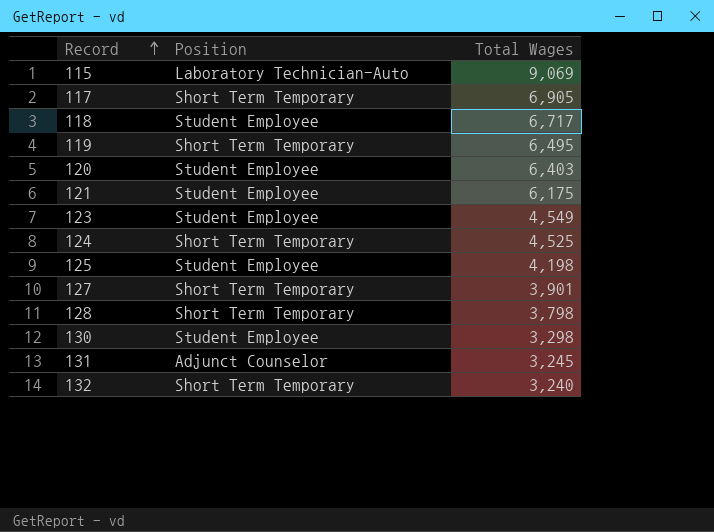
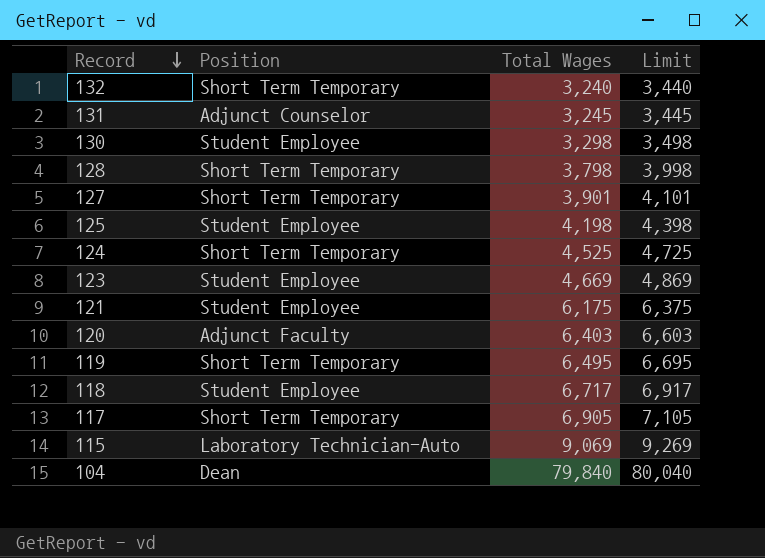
row order: Record ascending -> Record descending
column Limit | formula: none -> [Total Wages] + 200
123 | Total Wages: 4,549 -> 4,669
120 | Position: Student Employee -> Adjunct Faculty
row 104: none -> Dean | 79,840 | 80,040

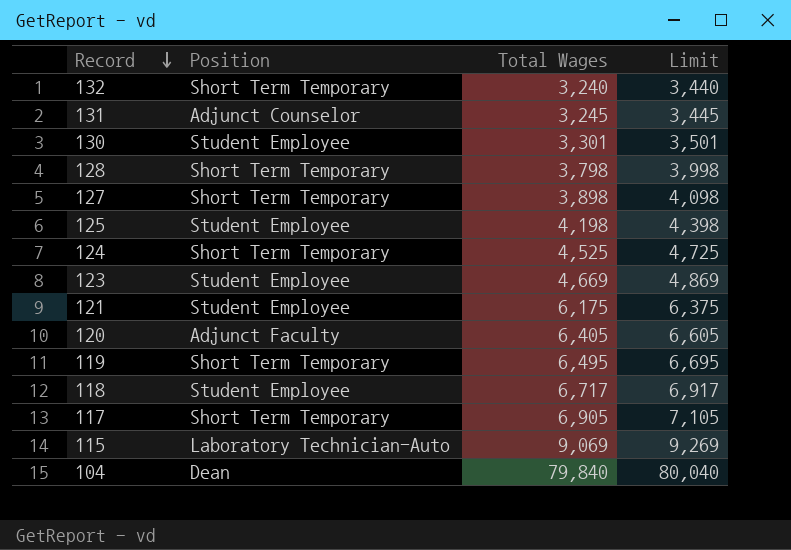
130 | Total Wages: 3,298 -> 3,301
130 | Limit: 3,498 -> 3,501
127 | Total Wages: 3,901 -> 3,898
127 | Limit: 4,101 -> 4,098
120 | Total Wages: 6,403 -> 6,405
120 | Limit: 6,603 -> 6,605

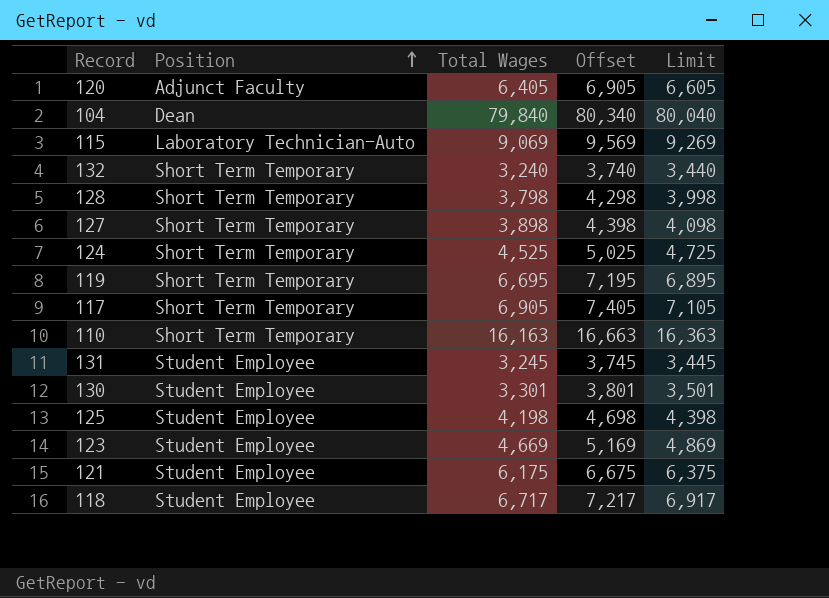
row order: Record descending -> Position ascending
column Offset | formula: none -> [Total Wages] + 500
119 | Total Wages: 6,495 -> 6,695
119 | Limit: 6,695 -> 6,895
row 110: none -> Short Term Temporary | 16,163 | 16,663 | 16,363
131 | Position: Adjunct Counselor -> Student Employee

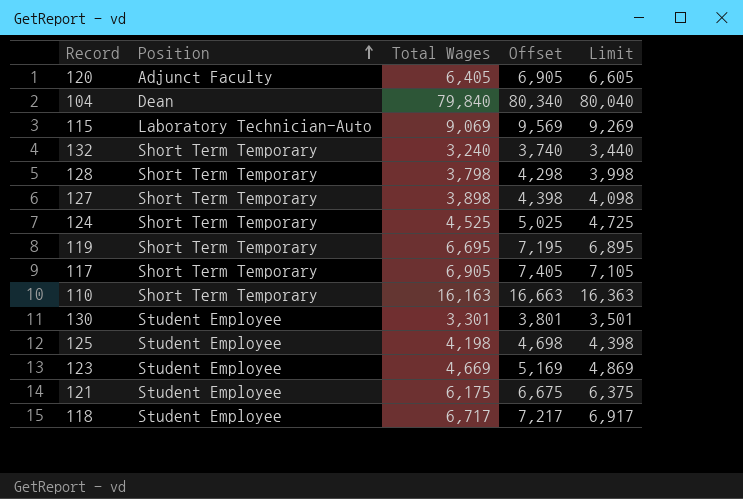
row 131: Student Employee | 3,245 | 3,745 | 3,445 -> none

